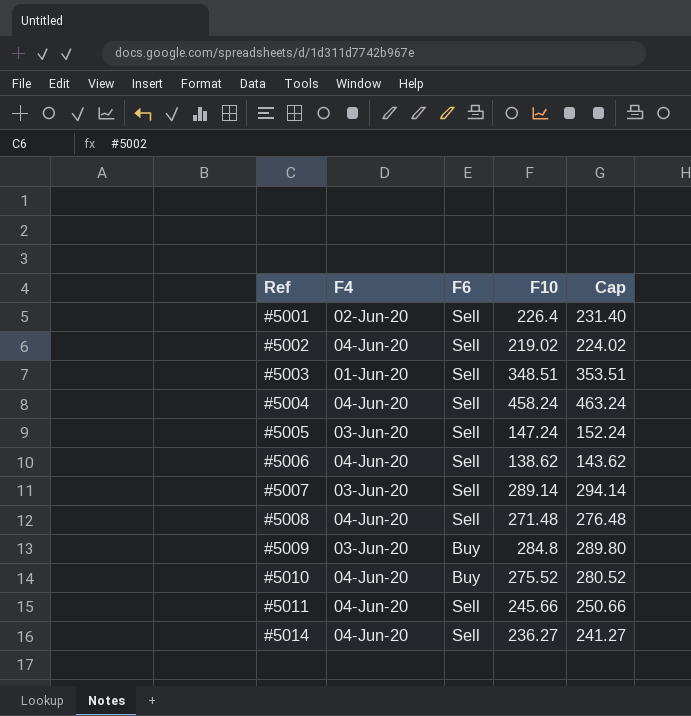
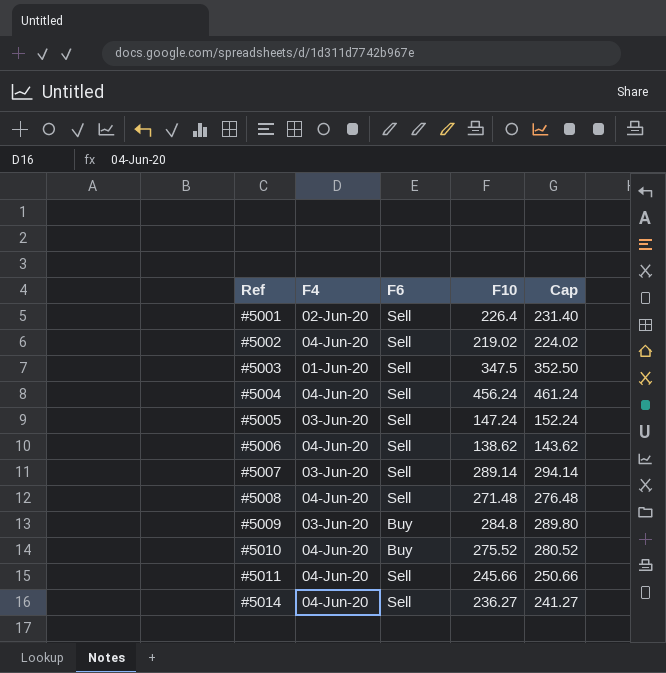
#5003 | F10: 348.51 -> 347.5
#5003 | Cap: 353.51 -> 352.50
#5004 | F10: 458.24 -> 456.24
#5004 | Cap: 463.24 -> 461.24

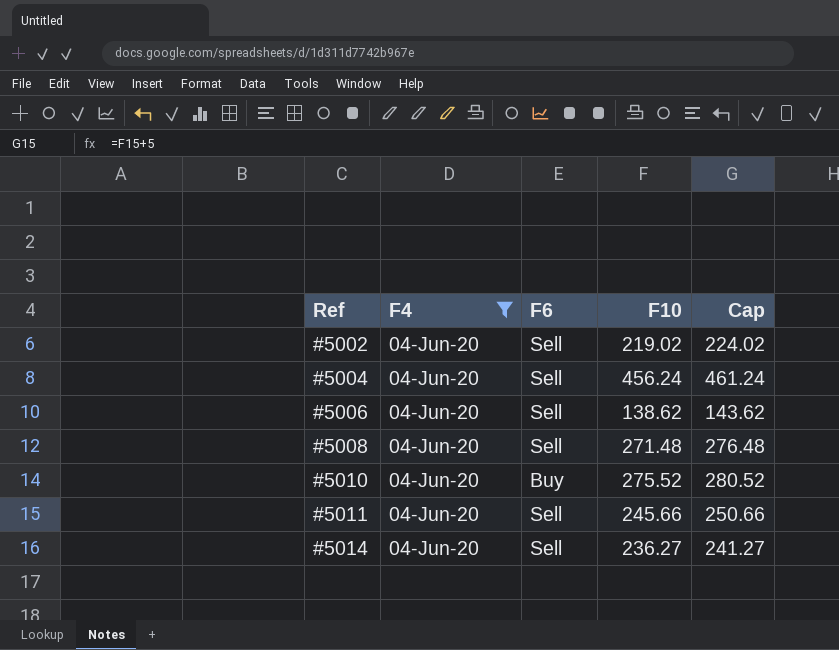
filter: none -> F4 = 04-Jun-20

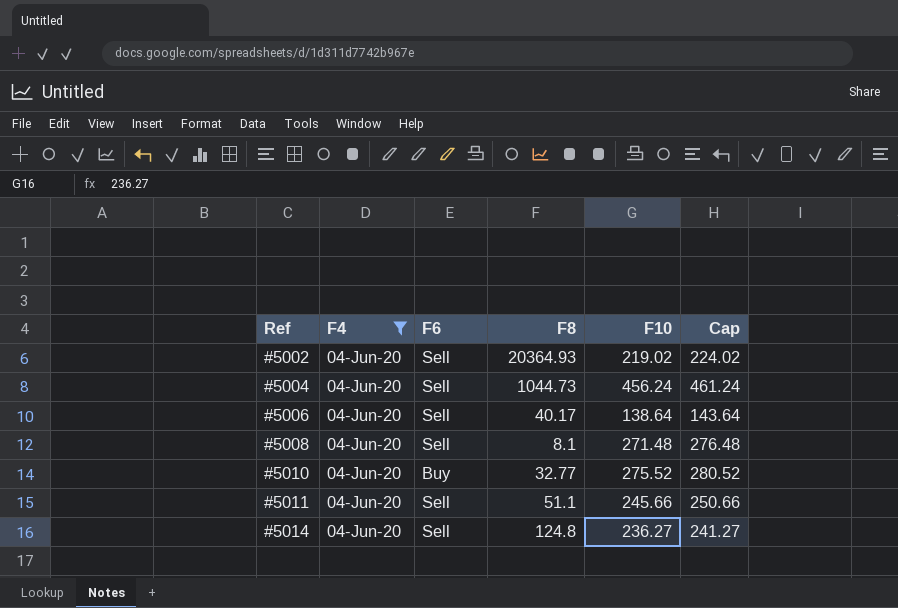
column F8 | position: none -> 4
#5006 | F10: 138.62 -> 138.64
#5006 | Cap: 143.62 -> 143.64

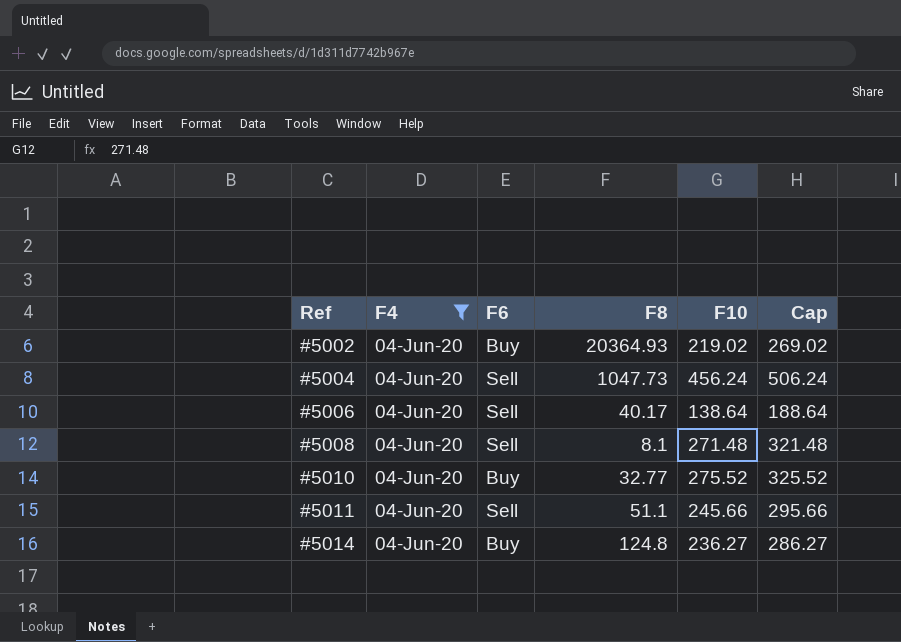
column Cap | formula: [F10] + 5 -> [F10] + 50
#5002 | F6: Sell -> Buy
#5004 | F8: 1044.73 -> 1047.73
#5014 | F6: Sell -> Buy

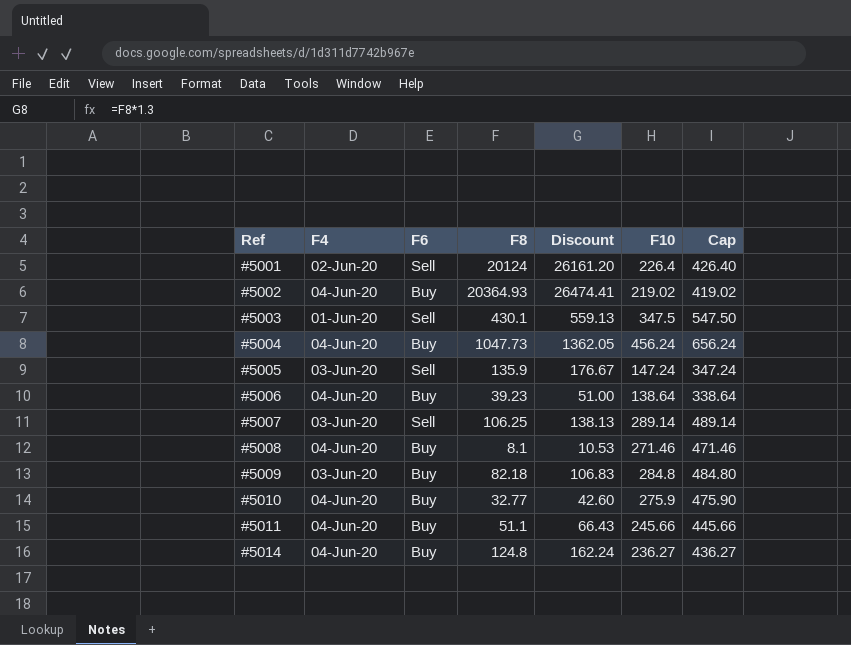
filter: F4 = 04-Jun-20 -> none
column Discount | formula: none -> [F8] * 1.3
column Cap | formula: [F10] + 50 -> [F10] + 200
#5004 | F6: Sell -> Buy
#5006 | F6: Sell -> Buy
#5006 | F8: 40.17 -> 39.23
#5008 | F6: Sell -> Buy
#5008 | F10: 271.48 -> 271.46
#5010 | F10: 275.52 -> 275.9
#5011 | F6: Sell -> Buy

